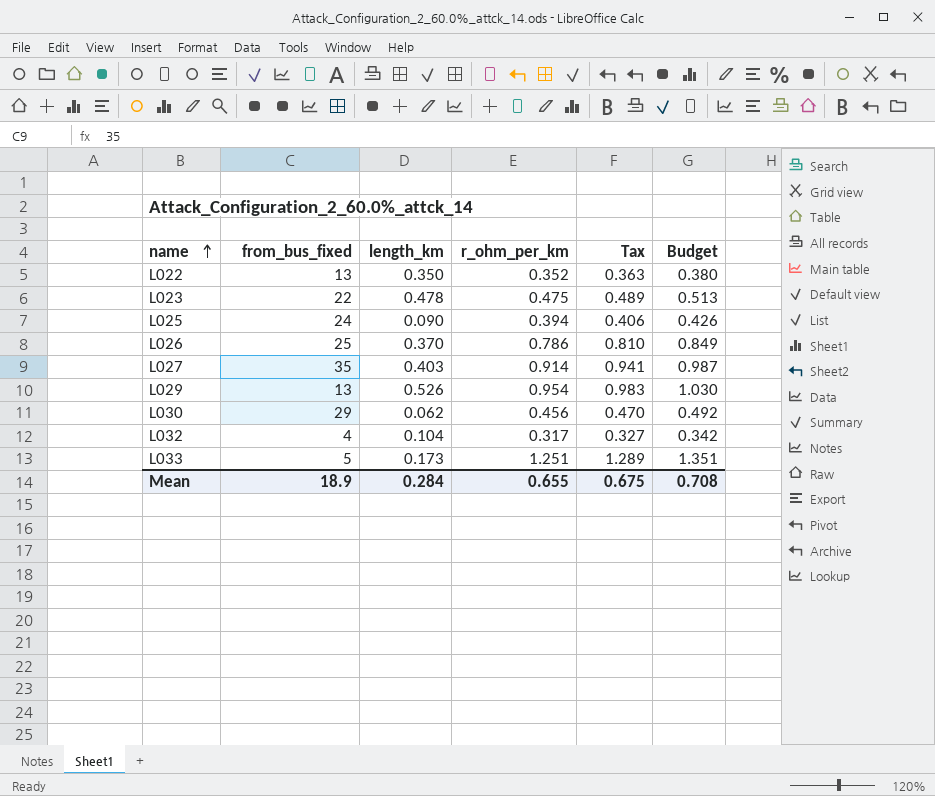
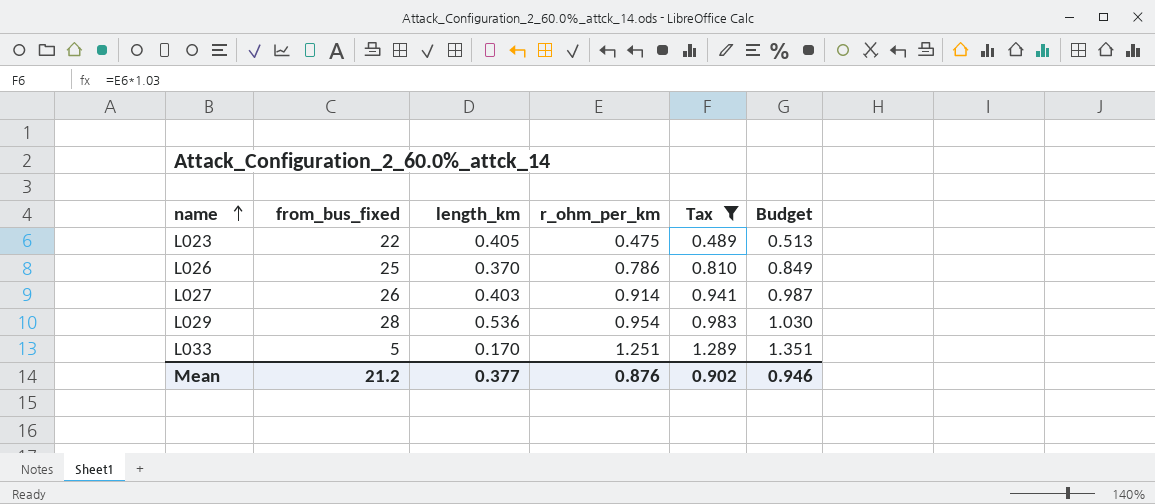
filter: none -> Tax >= 0.489
L023 | length_km: 0.478 -> 0.405
L027 | from_bus_fixed: 35 -> 26
L029 | from_bus_fixed: 13 -> 28
L029 | length_km: 0.526 -> 0.536
L033 | length_km: 0.173 -> 0.170
Mean | from_bus_fixed: 18.9 -> 21.2
Mean | length_km: 0.284 -> 0.377
Mean | r_ohm_per_km: 0.655 -> 0.876
Mean | Tax: 0.675 -> 0.902
Mean | Budget: 0.708 -> 0.946

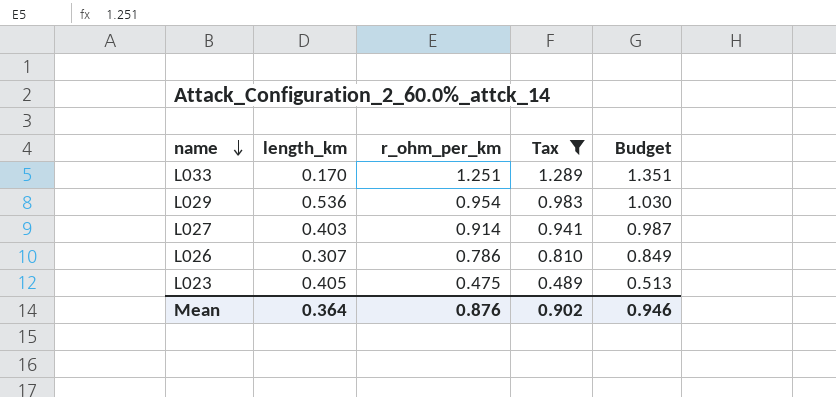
row order: name ascending -> name descending
column from_bus_fixed | position: 2 -> none
L026 | length_km: 0.370 -> 0.307
Mean | length_km: 0.377 -> 0.364

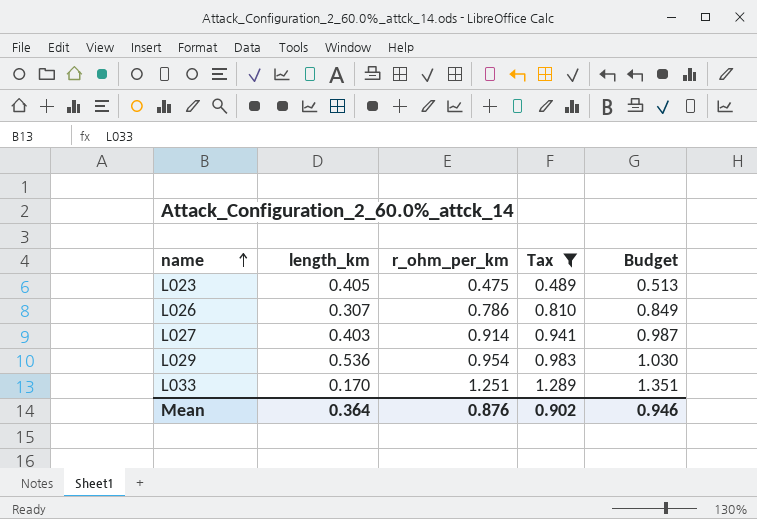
row order: name descending -> name ascending

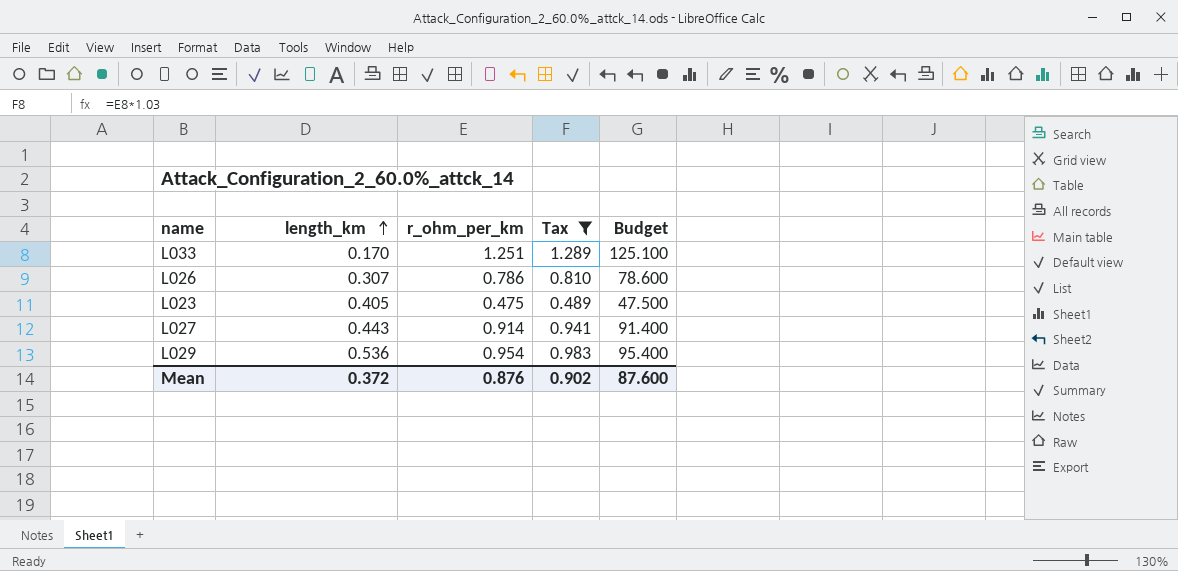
row order: name ascending -> length_km ascending
column Budget | formula: [r_ohm_per_km] * 1.08 -> [r_ohm_per_km] * 100
L027 | length_km: 0.403 -> 0.443
Mean | length_km: 0.364 -> 0.372
Mean | Budget: 0.946 -> 87.600

